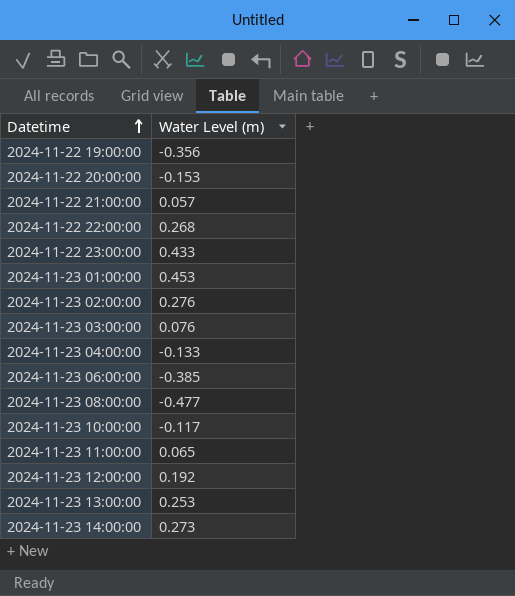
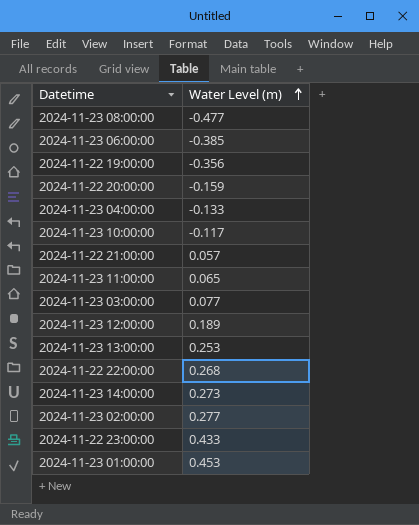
row order: Datetime ascending -> Water Level (m) ascending
2024-11-22 20:00:00 | Water Level (m): -0.153 -> -0.159
2024-11-23 03:00:00 | Water Level (m): 0.076 -> 0.077
2024-11-23 12:00:00 | Water Level (m): 0.192 -> 0.189
2024-11-23 02:00:00 | Water Level (m): 0.276 -> 0.277

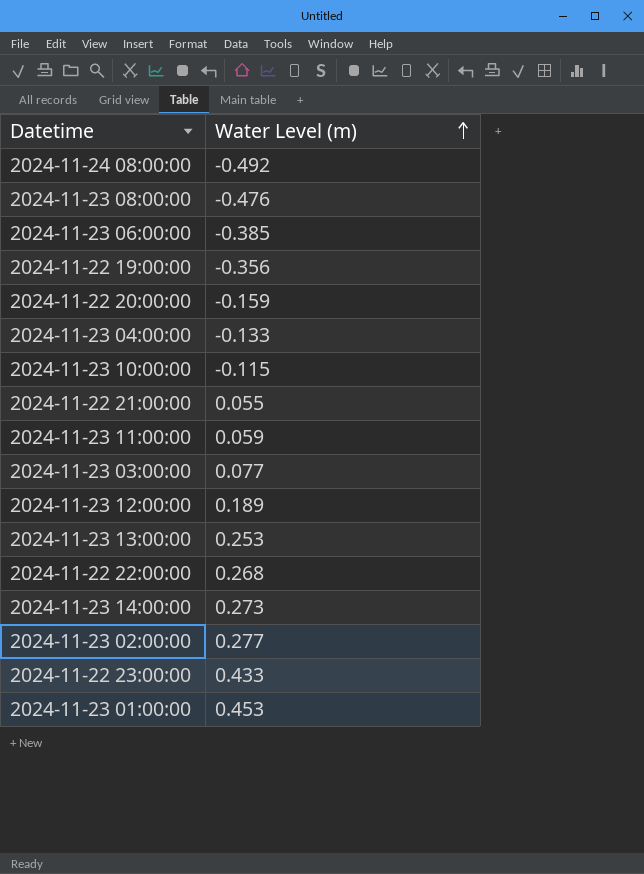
row 2024-11-24 08:00:00: none -> -0.492
2024-11-23 08:00:00 | Water Level (m): -0.477 -> -0.476
2024-11-23 10:00:00 | Water Level (m): -0.117 -> -0.115
2024-11-22 21:00:00 | Water Level (m): 0.057 -> 0.055
2024-11-23 11:00:00 | Water Level (m): 0.065 -> 0.059

